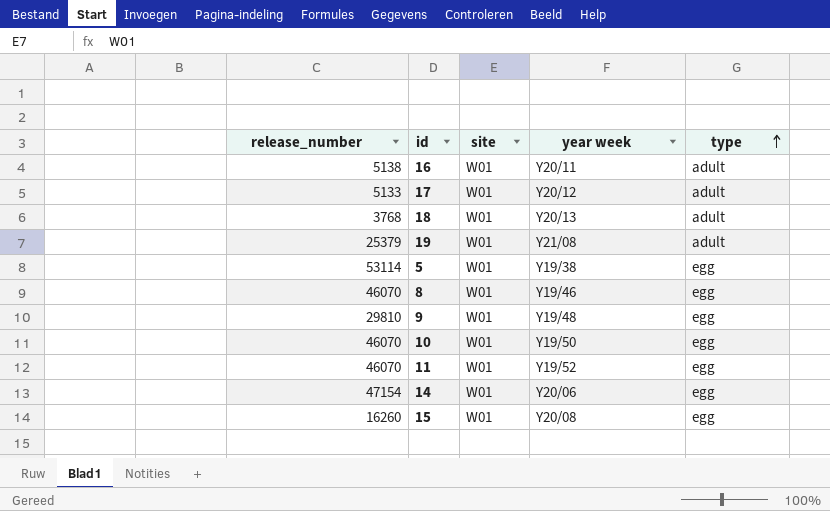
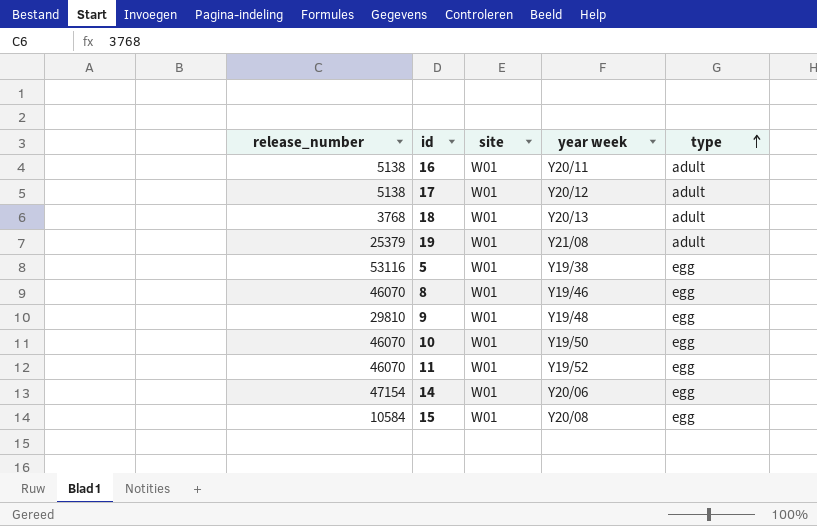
17 | release_number: 5133 -> 5138
5 | release_number: 53114 -> 53116
15 | release_number: 16260 -> 10584

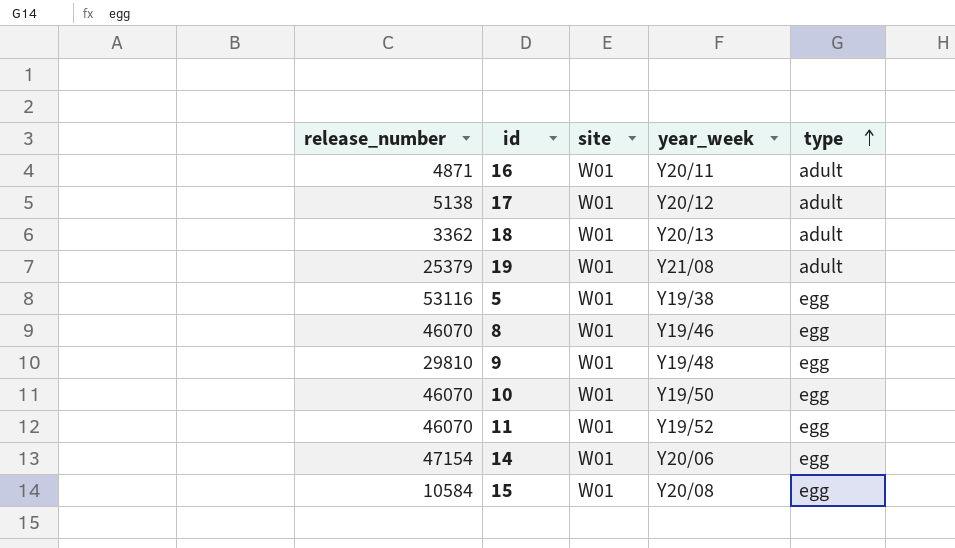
column name: year week -> year_week
16 | release_number: 5138 -> 4871
18 | release_number: 3768 -> 3362

